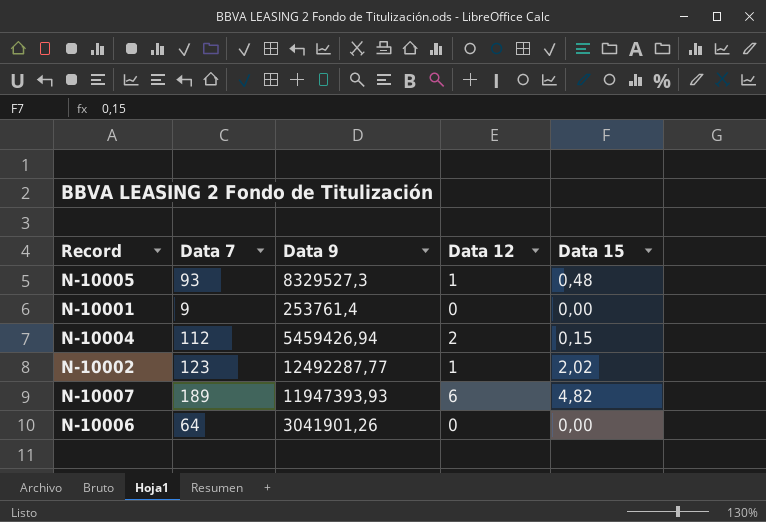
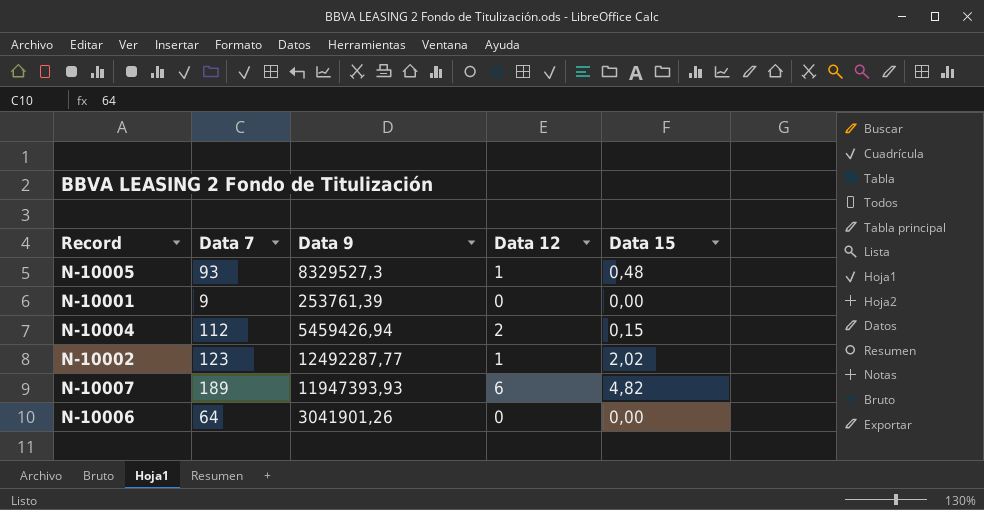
N-10001 | Data 9: 253761,4 -> 253761,39

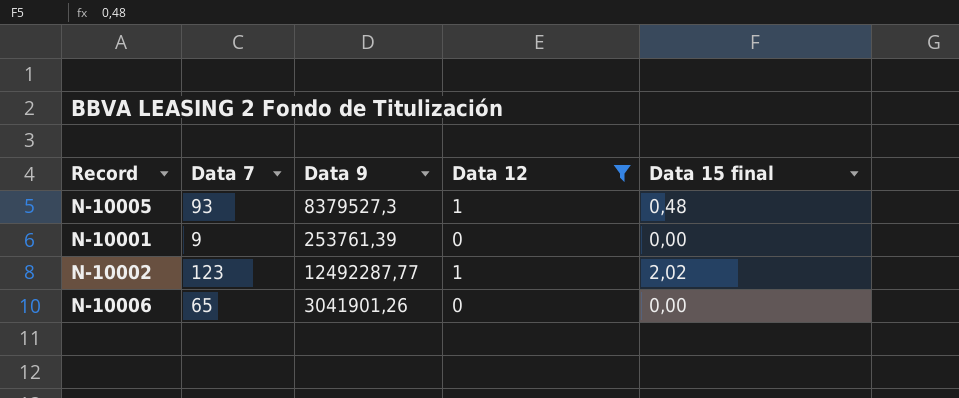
filter: none -> Data 12 <= 1
column name: Data 15 -> Data 15 final
N-10005 | Data 9: 8329527,3 -> 8379527,3
N-10006 | Data 7: 64 -> 65

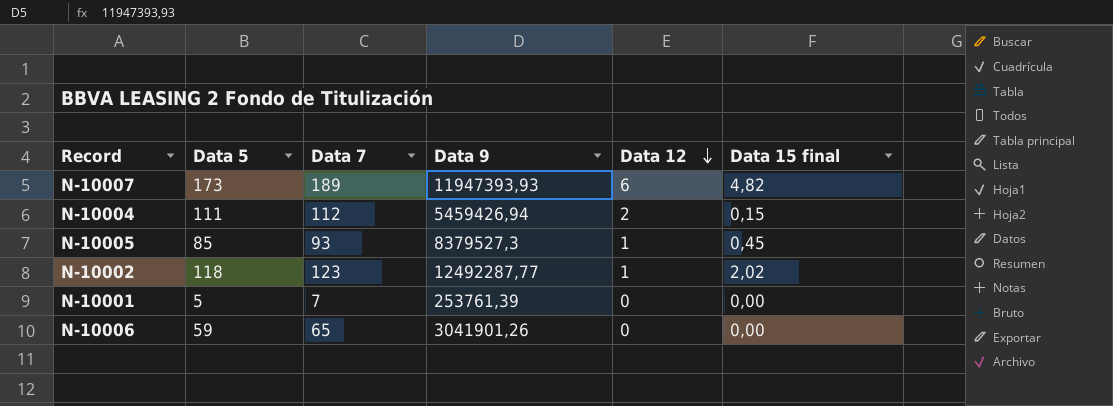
filter: Data 12 <= 1 -> none
row order: none -> Data 12 descending
column Data 5 | position: none -> 2
N-10005 | Data 15 final: 0,48 -> 0,45
N-10001 | Data 7: 9 -> 7

